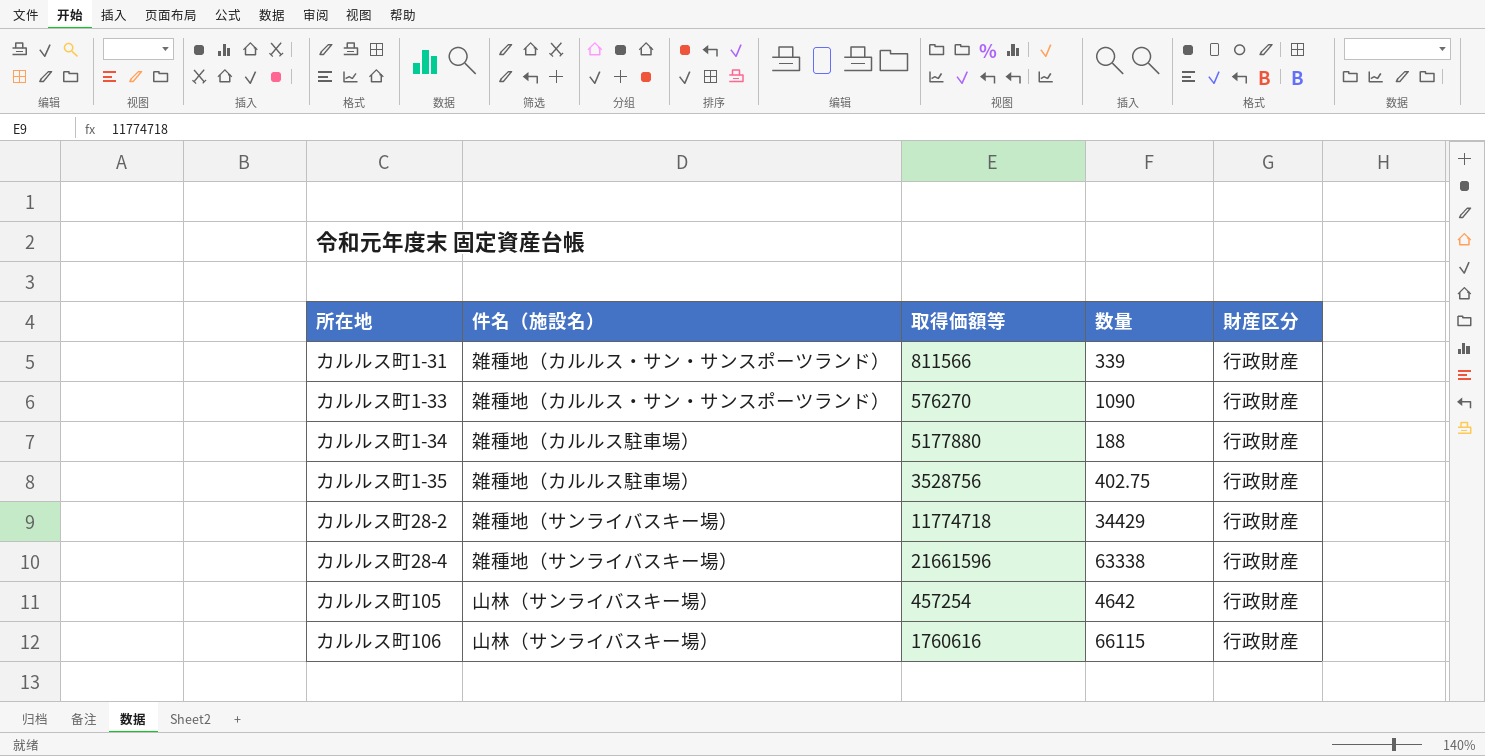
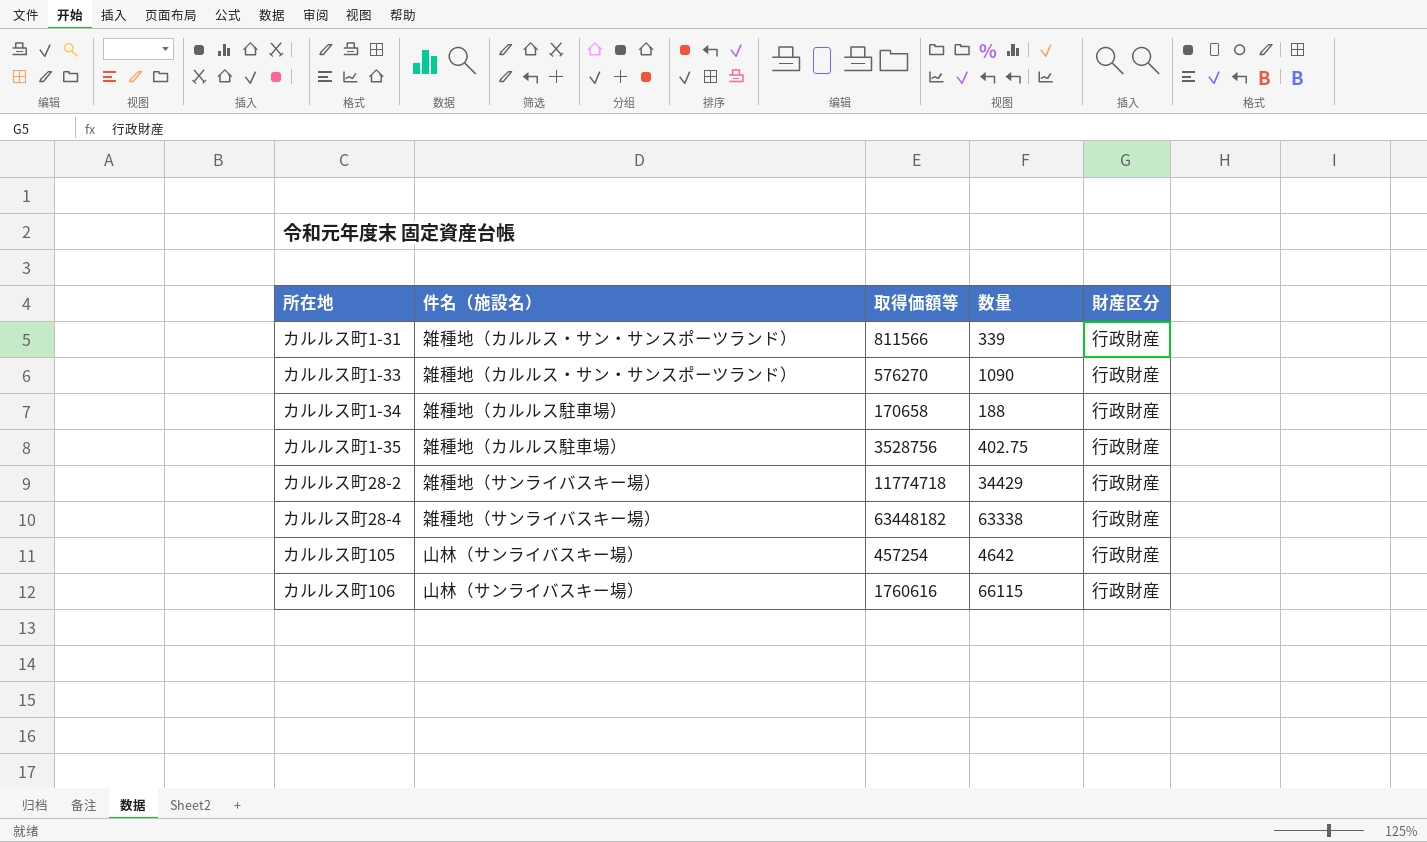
カルルス町1-34 | 取得価額等: 5177880 -> 170658
カルルス町28-4 | 取得価額等: 21661596 -> 63448182

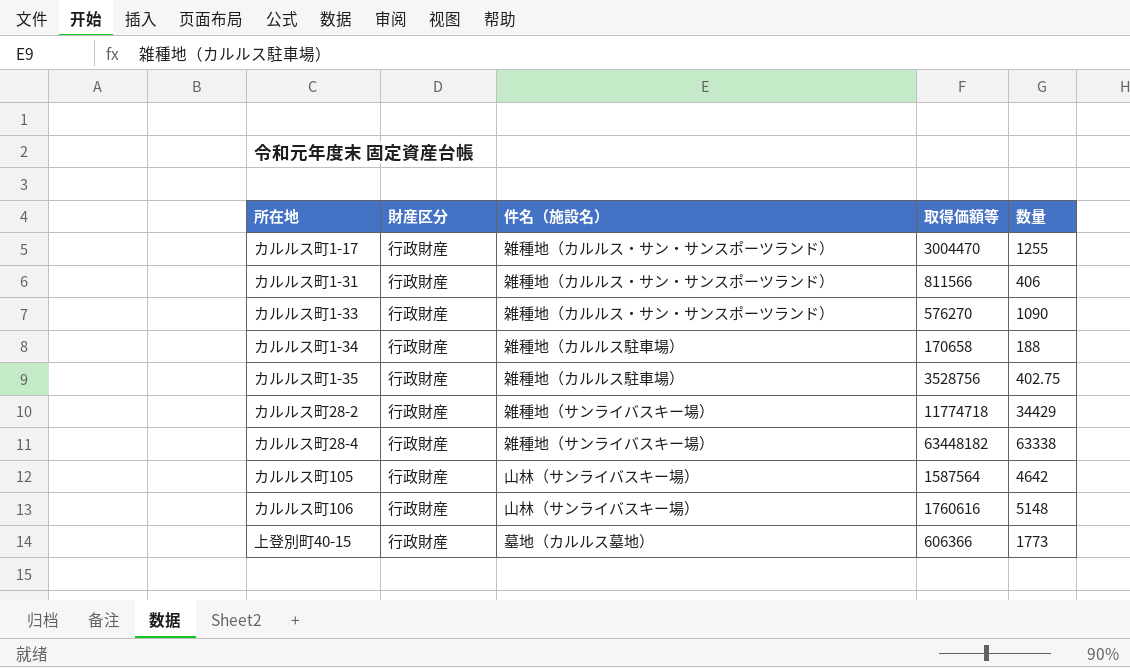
column 財産区分 | position: 5 -> 2
row カルルス町1-17: none -> 行政財産 | 雑種地（カルルス・サン・サンスポーツランド） | 3004470 | 1255
カルルス町1-31 | 数量: 339 -> 406
カルルス町105 | 取得価額等: 457254 -> 1587564
カルルス町106 | 数量: 66115 -> 5148
row 上登別町40-15: none -> 行政財産 | 墓地（カルルス墓地） | 606366 | 1773

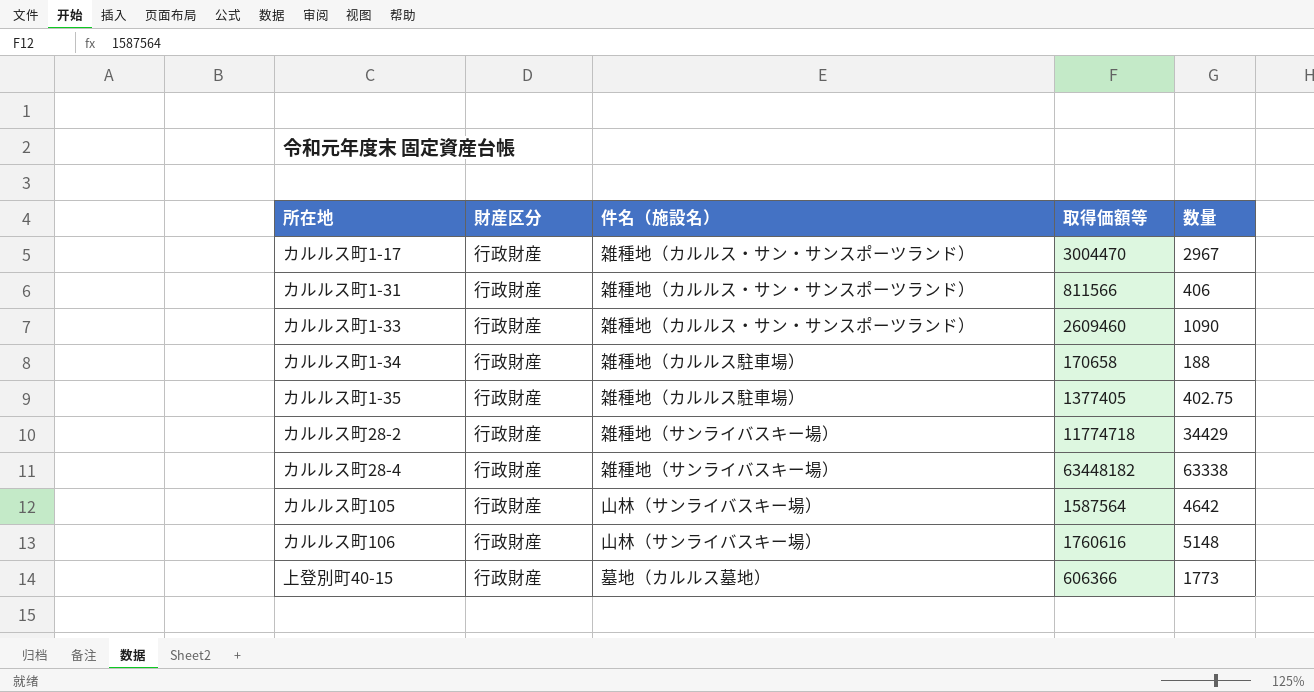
カルルス町1-17 | 数量: 1255 -> 2967
カルルス町1-33 | 取得価額等: 576270 -> 2609460
カルルス町1-35 | 取得価額等: 3528756 -> 1377405

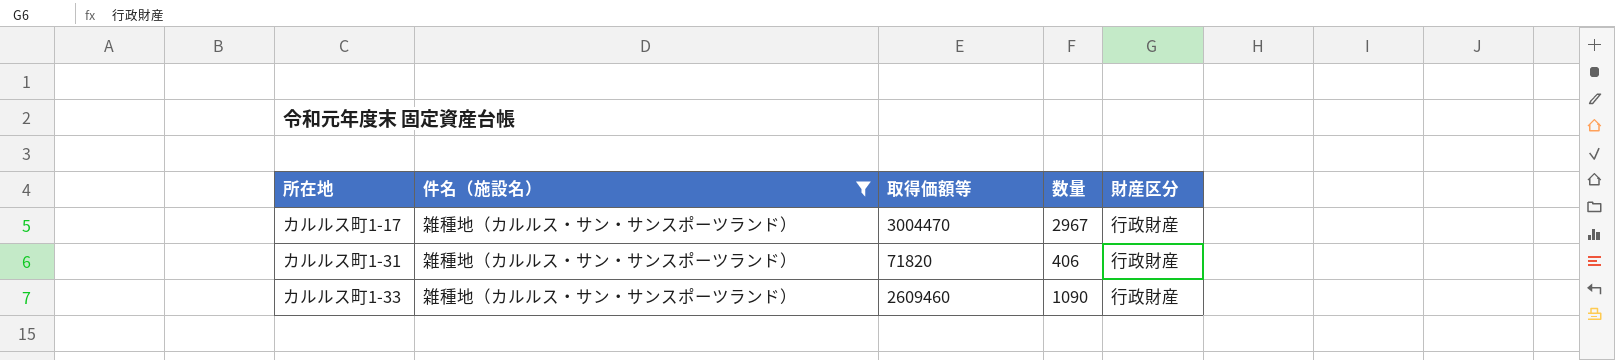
filter: none -> 件名（施設名） = 雑種地（カルルス・サン・サンスポーツランド）
column 財産区分 | position: 2 -> 5
カルルス町1-31 | 取得価額等: 811566 -> 71820

